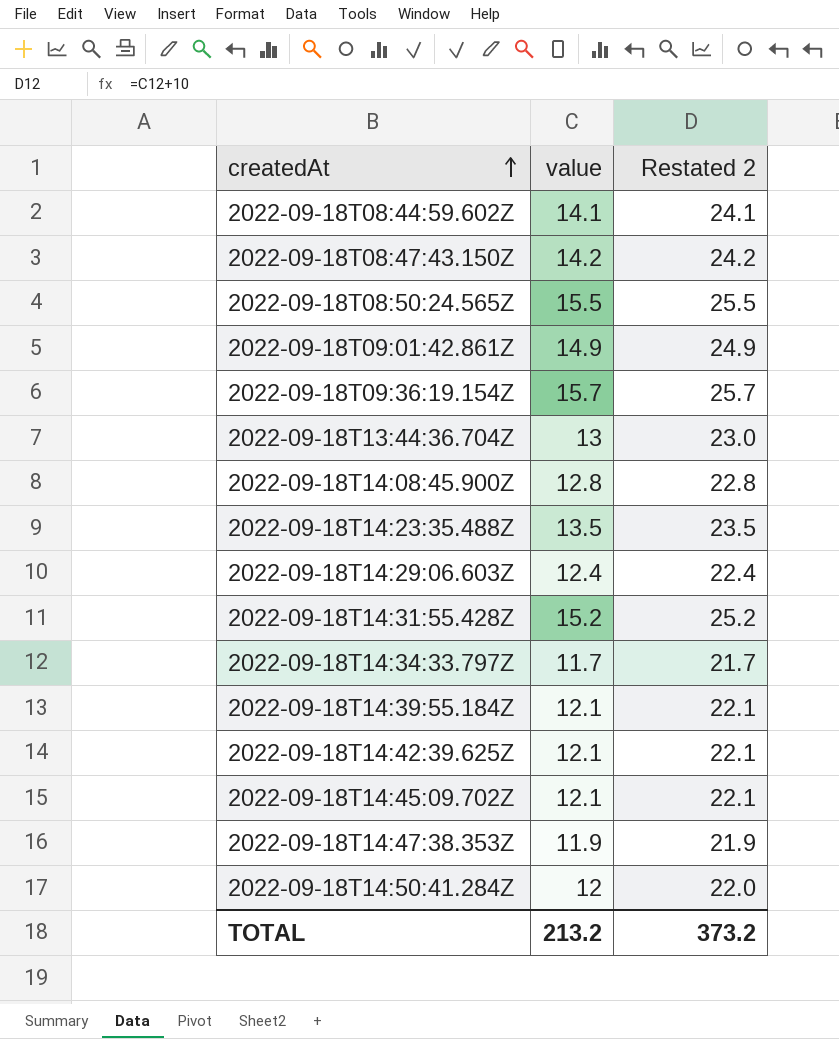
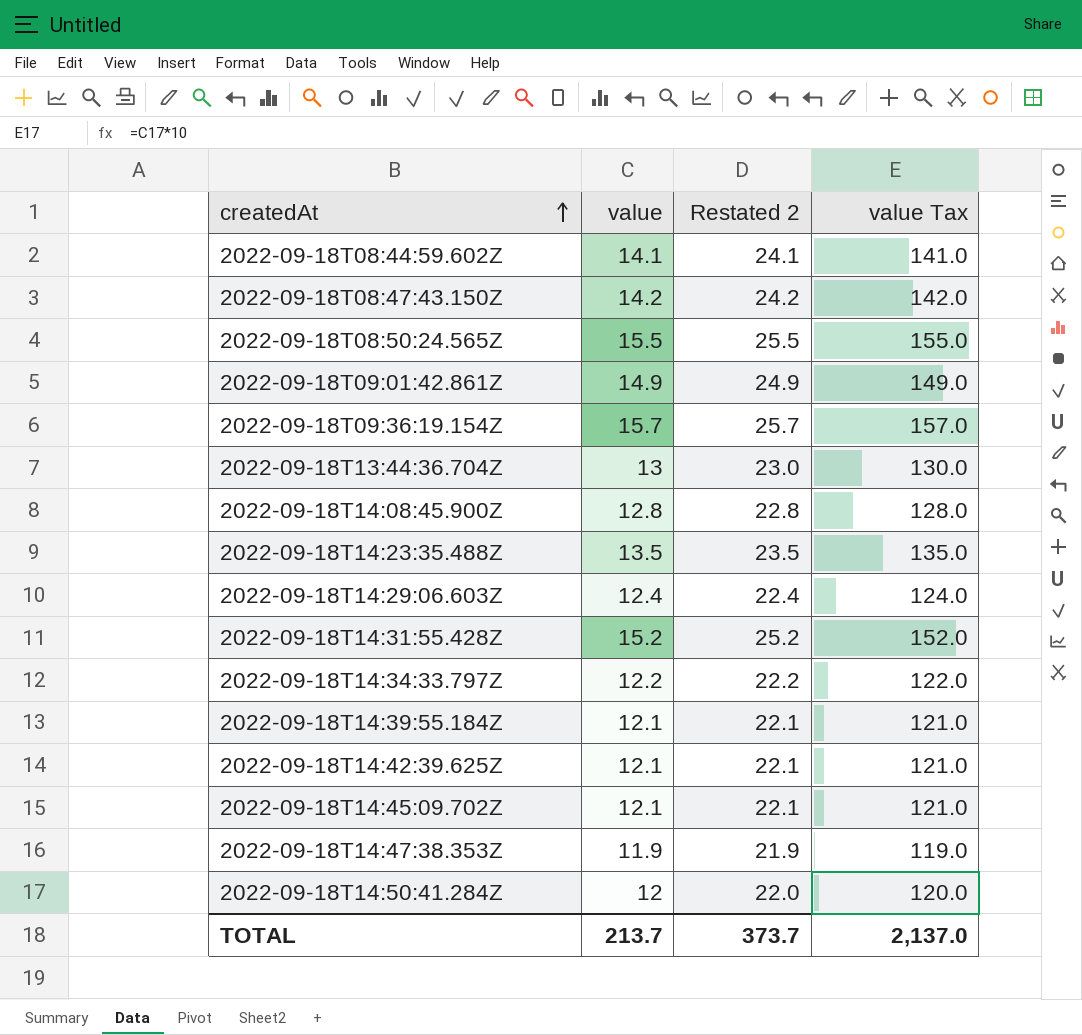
column value Tax | formula: none -> [value] * 10
2022-09-18T14:34:33.797Z | value: 11.7 -> 12.2
2022-09-18T14:34:33.797Z | Restated 2: 21.7 -> 22.2
TOTAL | value: 213.2 -> 213.7
TOTAL | Restated 2: 373.2 -> 373.7

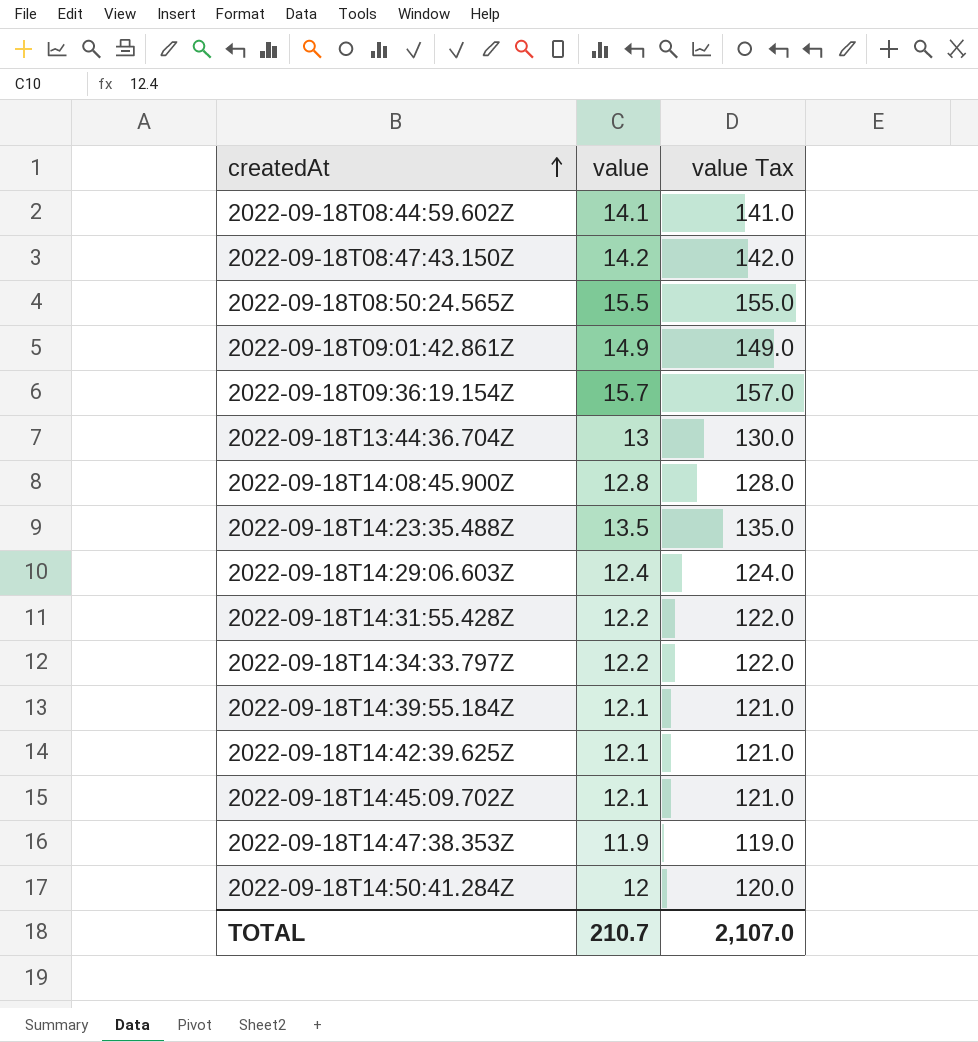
column Restated 2 | formula: [value] + 10 -> none
2022-09-18T14:31:55.428Z | value: 15.2 -> 12.2
2022-09-18T14:31:55.428Z | value Tax: 152.0 -> 122.0
TOTAL | value: 213.7 -> 210.7
TOTAL | value Tax: 2,137.0 -> 2,107.0

